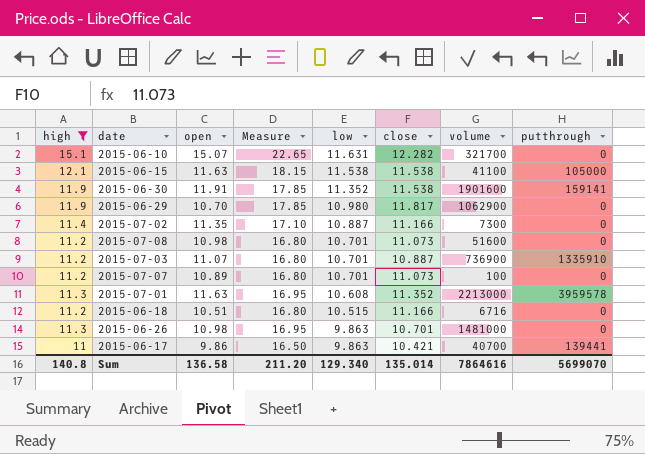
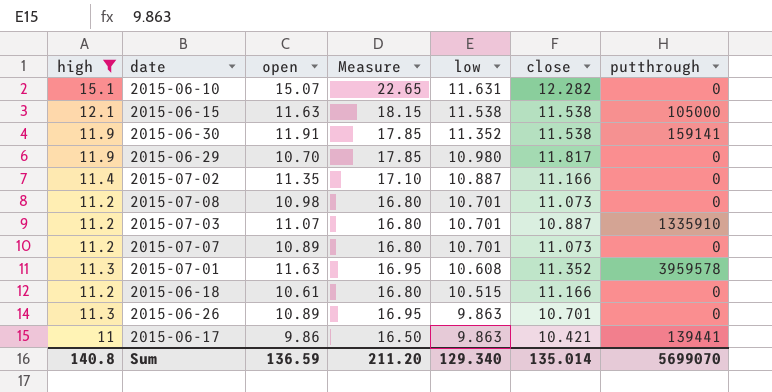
column volume | position: 7 -> none
2015-06-18 | open: 10.51 -> 10.61
2015-06-26 | open: 10.98 -> 10.89
Sum | open: 136.58 -> 136.59

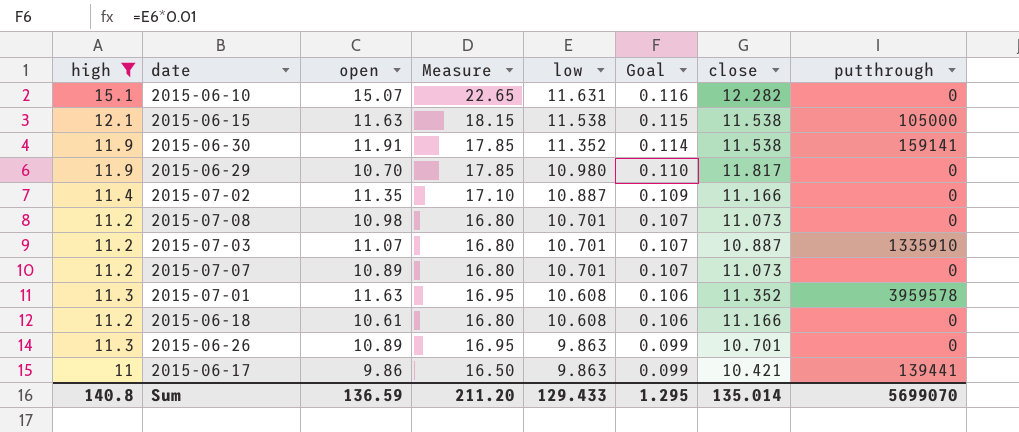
column Goal | formula: none -> [low] * 0.01
2015-06-18 | low: 10.515 -> 10.608
Sum | low: 129.340 -> 129.433

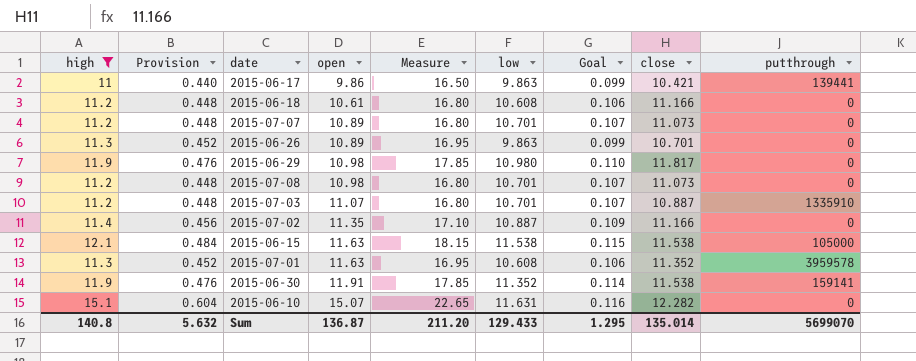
row order: low descending -> open ascending
column Provision | formula: none -> [high] * 0.04
2015-06-29 | open: 10.70 -> 10.98
Sum | open: 136.59 -> 136.87

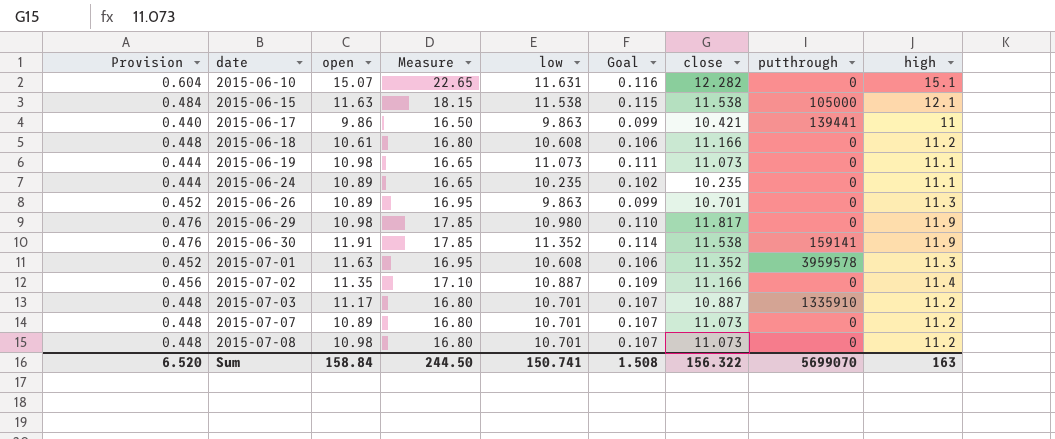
filter: high != 11.1 -> none
row order: open ascending -> date ascending
column high | position: 1 -> 9
2015-07-03 | open: 11.07 -> 11.17
Sum | Provision: 5.632 -> 6.520
Sum | open: 136.87 -> 158.84
Sum | Measure: 211.20 -> 244.50
Sum | low: 129.433 -> 150.741
Sum | Goal: 1.295 -> 1.508
Sum | close: 135.014 -> 156.322
Sum | high: 140.8 -> 163

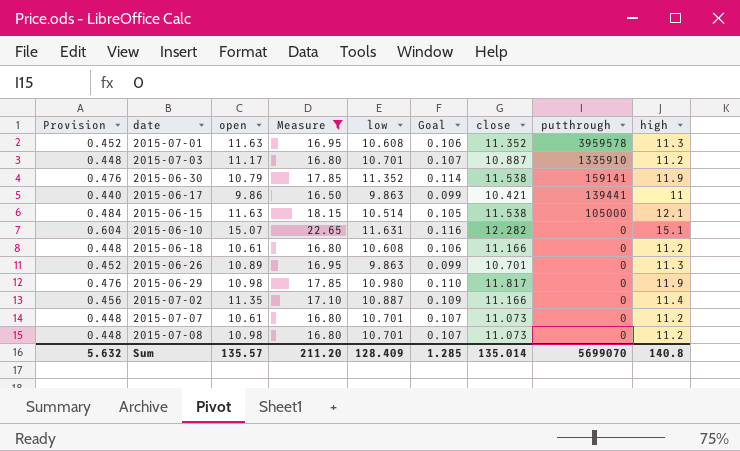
filter: none -> Measure != 16.65
row order: date ascending -> putthrough descending
2015-06-30 | open: 11.91 -> 10.79
2015-06-15 | low: 11.538 -> 10.514
2015-06-15 | Goal: 0.115 -> 0.105
2015-07-07 | open: 10.89 -> 10.61
Sum | Provision: 6.520 -> 5.632
Sum | open: 158.84 -> 135.57
Sum | Measure: 244.50 -> 211.20
Sum | low: 150.741 -> 128.409
Sum | Goal: 1.508 -> 1.285
Sum | close: 156.322 -> 135.014
Sum | high: 163 -> 140.8

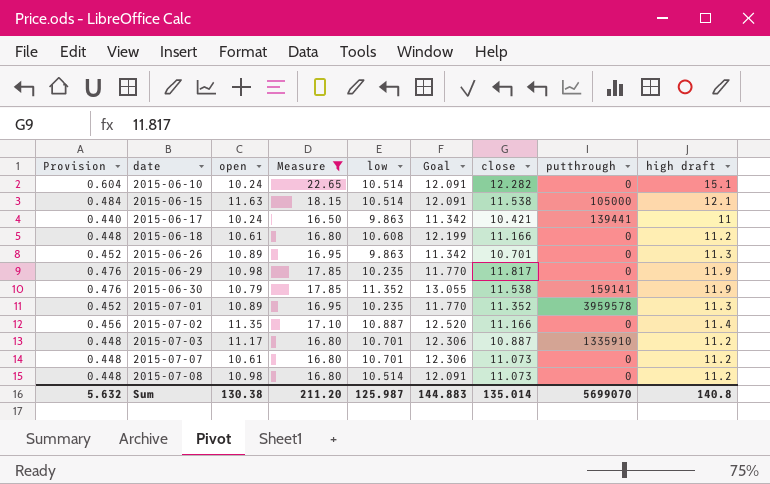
row order: putthrough descending -> date ascending
column Goal | formula: [low] * 0.01 -> [low] * 1.15
column name: high -> high draft
2015-06-10 | open: 15.07 -> 10.24
2015-06-10 | low: 11.631 -> 10.514
2015-06-17 | open: 9.86 -> 10.24
2015-06-29 | low: 10.980 -> 10.235
2015-07-01 | open: 11.63 -> 10.89
2015-07-01 | low: 10.608 -> 10.235
2015-07-08 | low: 10.701 -> 10.514
Sum | open: 135.57 -> 130.38
Sum | low: 128.409 -> 125.987
Sum | Goal: 1.285 -> 144.883

